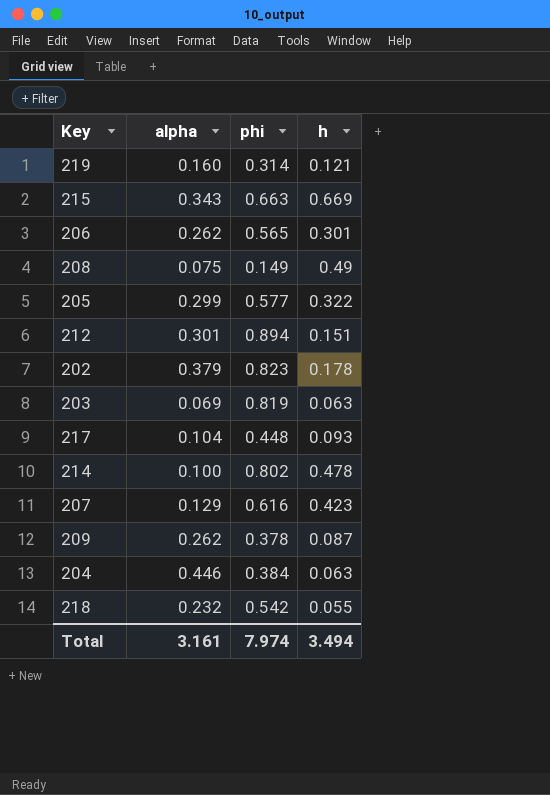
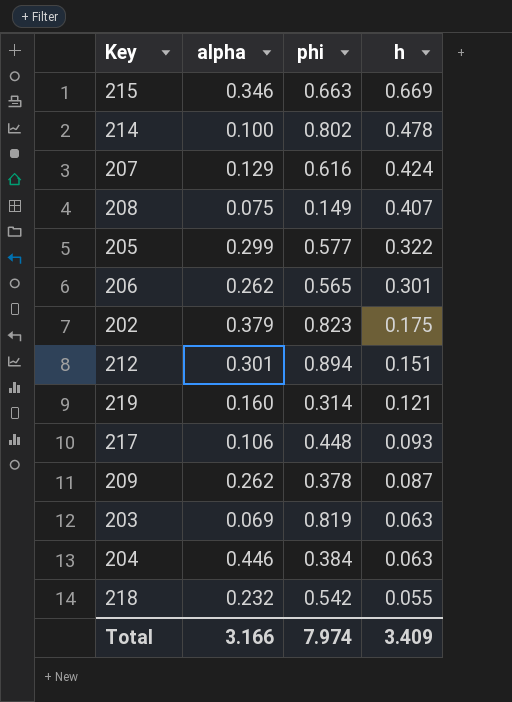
row order: none -> h descending
215 | alpha: 0.343 -> 0.346
207 | h: 0.423 -> 0.424
208 | h: 0.49 -> 0.407
202 | h: 0.178 -> 0.175
217 | alpha: 0.104 -> 0.106
Total | alpha: 3.161 -> 3.166
Total | h: 3.494 -> 3.409

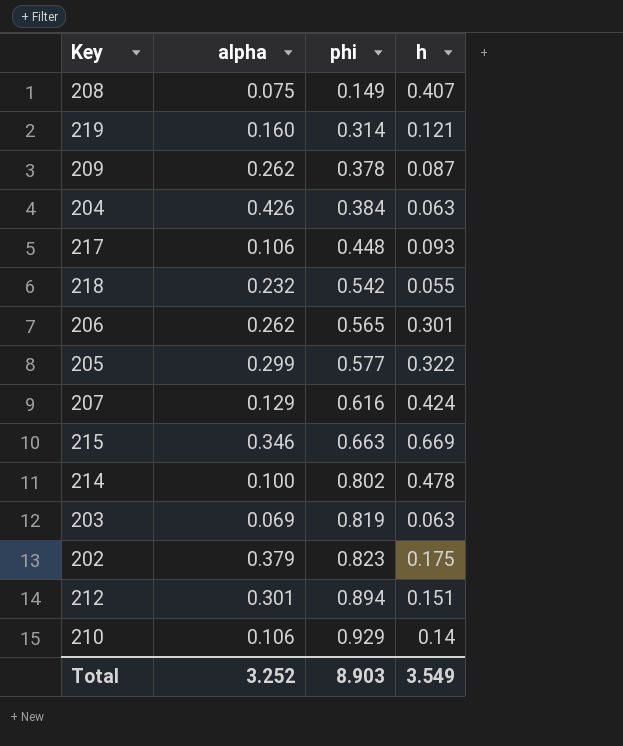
row order: h descending -> phi ascending
204 | alpha: 0.446 -> 0.426
row 210: none -> 0.106 | 0.929 | 0.14
Total | alpha: 3.166 -> 3.252
Total | phi: 7.974 -> 8.903
Total | h: 3.409 -> 3.549

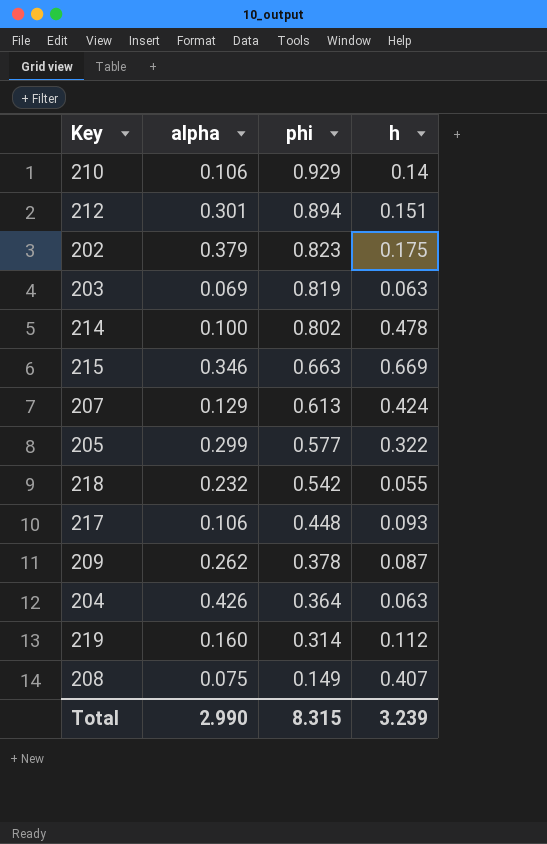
row order: phi ascending -> phi descending
row 206: 0.262 | 0.565 | 0.301 -> none
207 | phi: 0.616 -> 0.613
204 | phi: 0.384 -> 0.364
219 | h: 0.121 -> 0.112
Total | alpha: 3.252 -> 2.990
Total | phi: 8.903 -> 8.315
Total | h: 3.549 -> 3.239

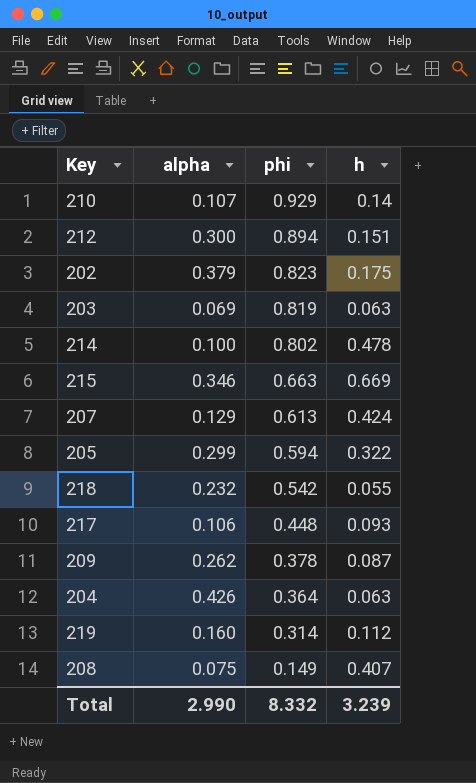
210 | alpha: 0.106 -> 0.107
212 | alpha: 0.301 -> 0.300
205 | phi: 0.577 -> 0.594
Total | phi: 8.315 -> 8.332

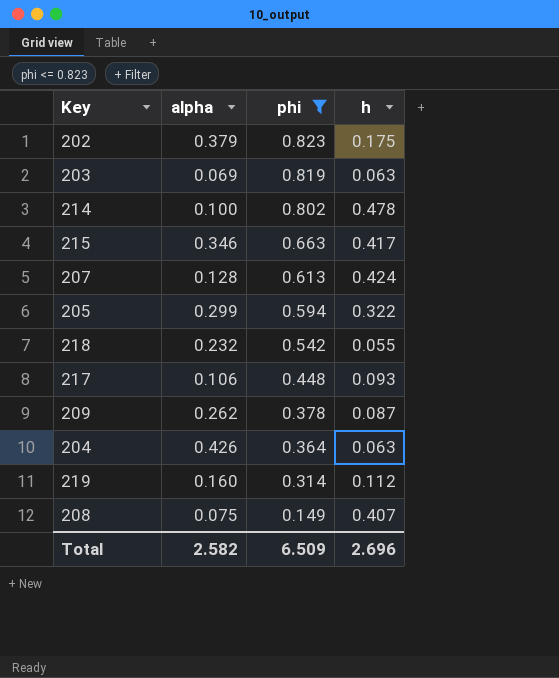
filter: none -> phi <= 0.823
215 | h: 0.669 -> 0.417
207 | alpha: 0.129 -> 0.128
Total | alpha: 2.990 -> 2.582
Total | phi: 8.332 -> 6.509
Total | h: 3.239 -> 2.696

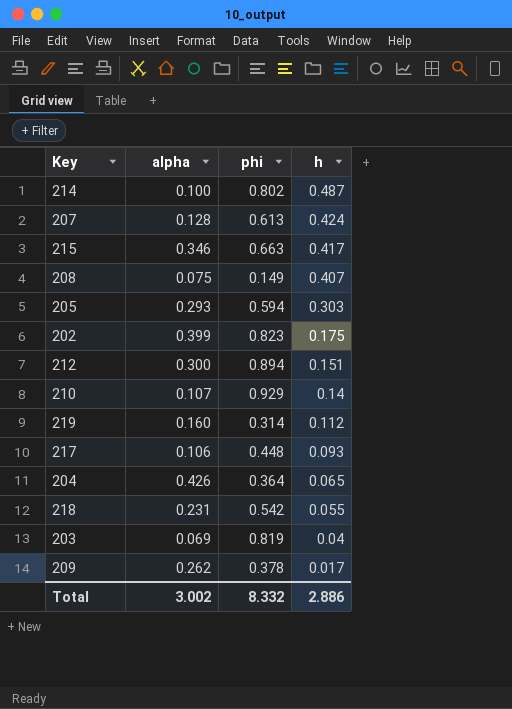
filter: phi <= 0.823 -> none
row order: phi descending -> h descending
214 | h: 0.478 -> 0.487
205 | alpha: 0.299 -> 0.293
205 | h: 0.322 -> 0.303
202 | alpha: 0.379 -> 0.399
204 | h: 0.063 -> 0.065
218 | alpha: 0.232 -> 0.231
203 | h: 0.063 -> 0.04
209 | h: 0.087 -> 0.017
Total | alpha: 2.582 -> 3.002
Total | phi: 6.509 -> 8.332
Total | h: 2.696 -> 2.886

